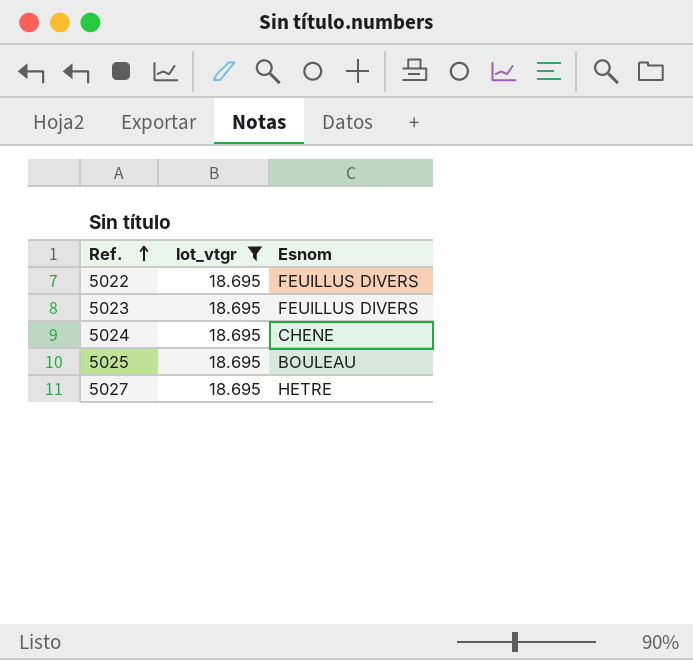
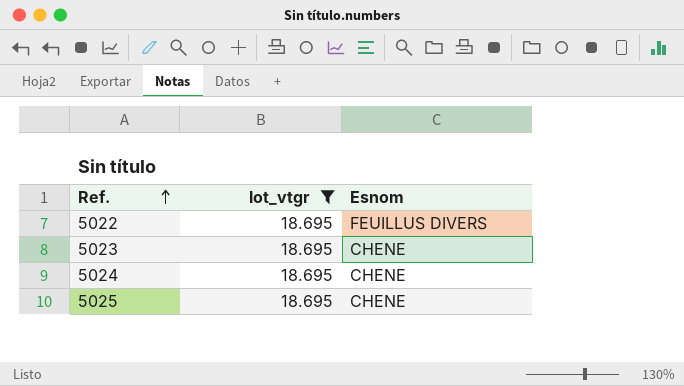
row 5027: 18.695 | HETRE -> none
5023 | Esnom: FEUILLUS DIVERS -> CHENE
5025 | Esnom: BOULEAU -> CHENE

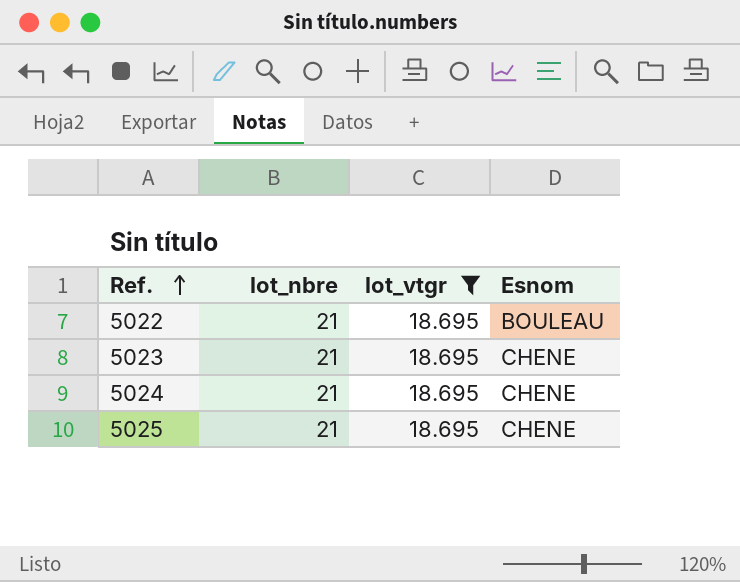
column lot_nbre | position: none -> 2
5022 | Esnom: FEUILLUS DIVERS -> BOULEAU

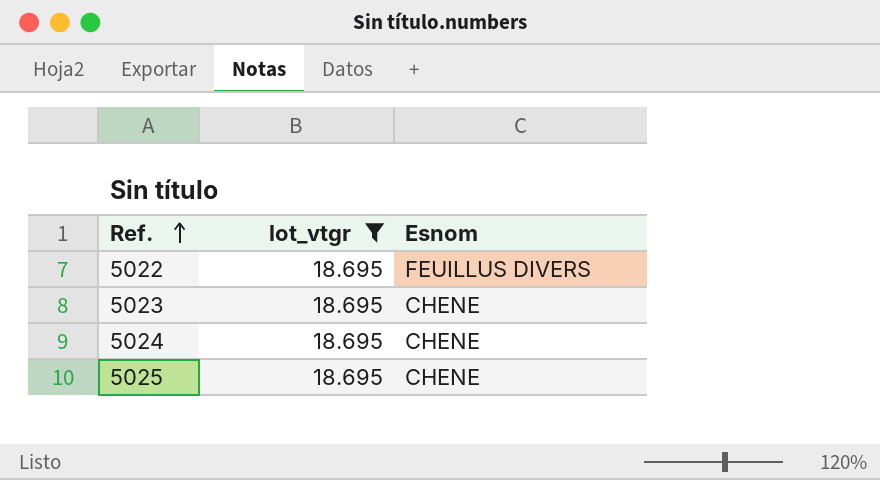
column lot_nbre | position: 2 -> none
5022 | Esnom: BOULEAU -> FEUILLUS DIVERS

